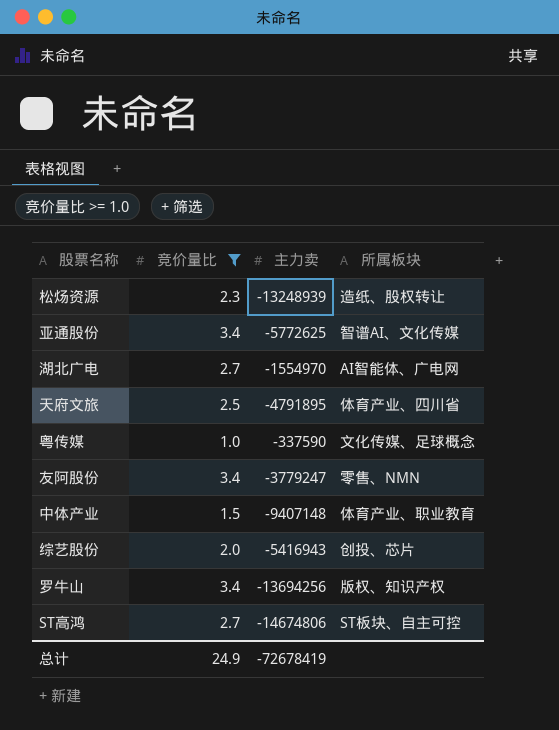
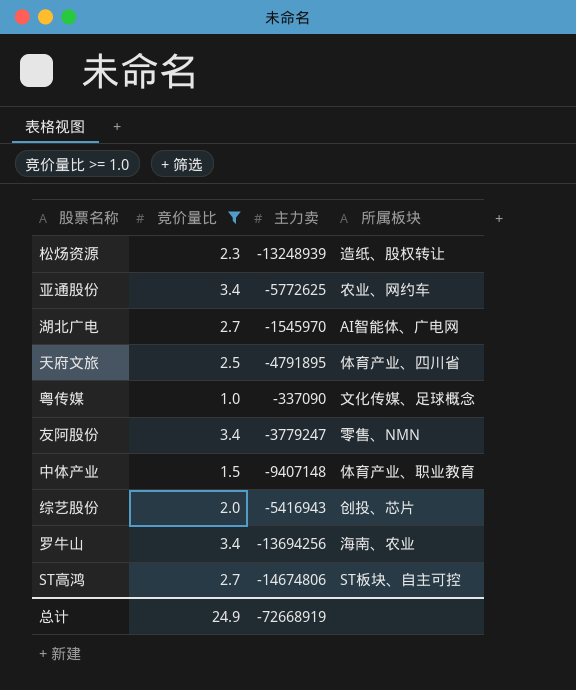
亚通股份 | 所属板块: 智谱AI、文化传媒 -> 农业、网约车
湖北广电 | 主力卖: -1554970 -> -1545970
粤传媒 | 主力卖: -337590 -> -337090
罗牛山 | 所属板块: 版权、知识产权 -> 海南、农业
总计 | 主力卖: -72678419 -> -72668919

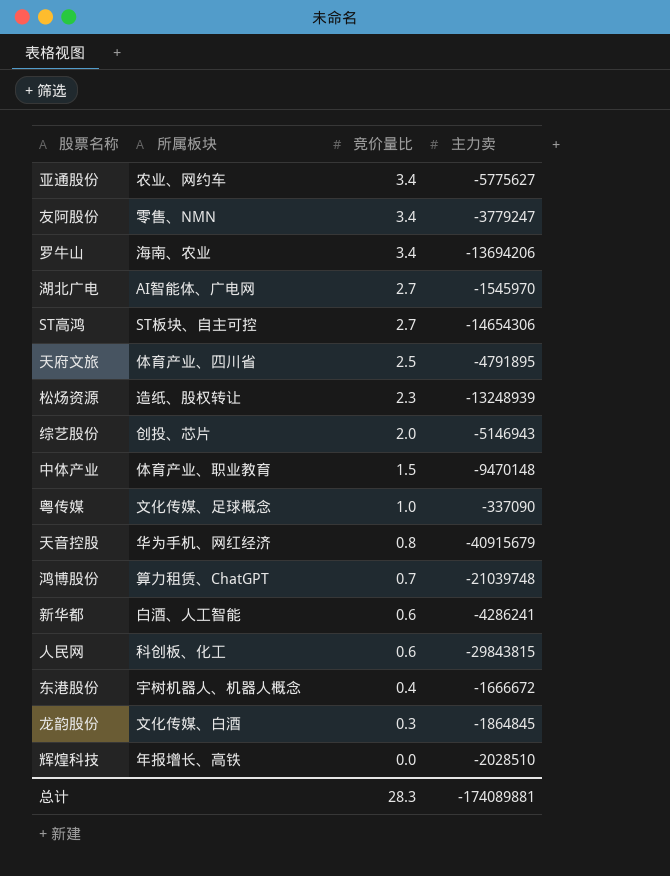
filter: 竞价量比 >= 1.0 -> none
row order: none -> 竞价量比 descending
column 所属板块 | position: 4 -> 2
亚通股份 | 主力卖: -5772625 -> -5775627
罗牛山 | 主力卖: -13694256 -> -13694206
ST高鸿 | 主力卖: -14674806 -> -14654306
综艺股份 | 主力卖: -5416943 -> -5146943
中体产业 | 主力卖: -9407148 -> -9470148
总计 | 竞价量比: 24.9 -> 28.3
总计 | 主力卖: -72668919 -> -174089881

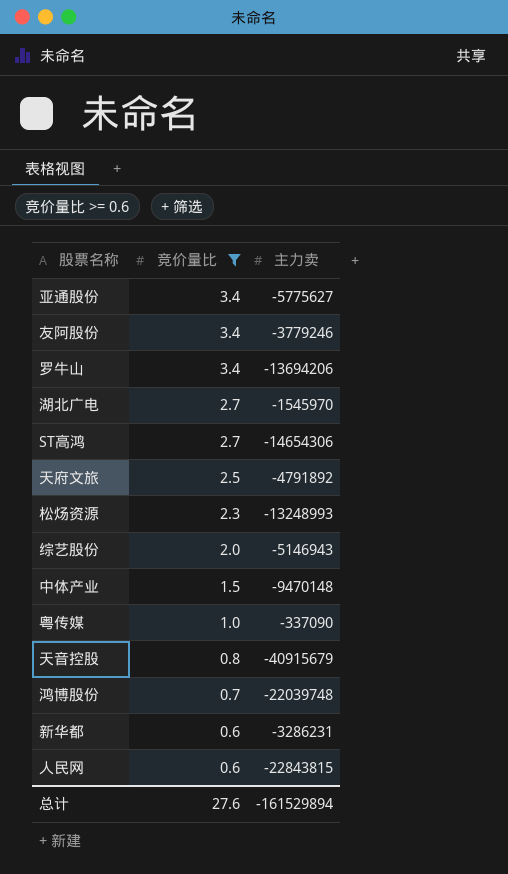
filter: none -> 竞价量比 >= 0.6
column 所属板块 | position: 2 -> none
友阿股份 | 主力卖: -3779247 -> -3779246
天府文旅 | 主力卖: -4791895 -> -4791892
松炀资源 | 主力卖: -13248939 -> -13248993
鸿博股份 | 主力卖: -21039748 -> -22039748
新华都 | 主力卖: -4286241 -> -3286231
人民网 | 主力卖: -29843815 -> -22843815
总计 | 竞价量比: 28.3 -> 27.6
总计 | 主力卖: -174089881 -> -161529894

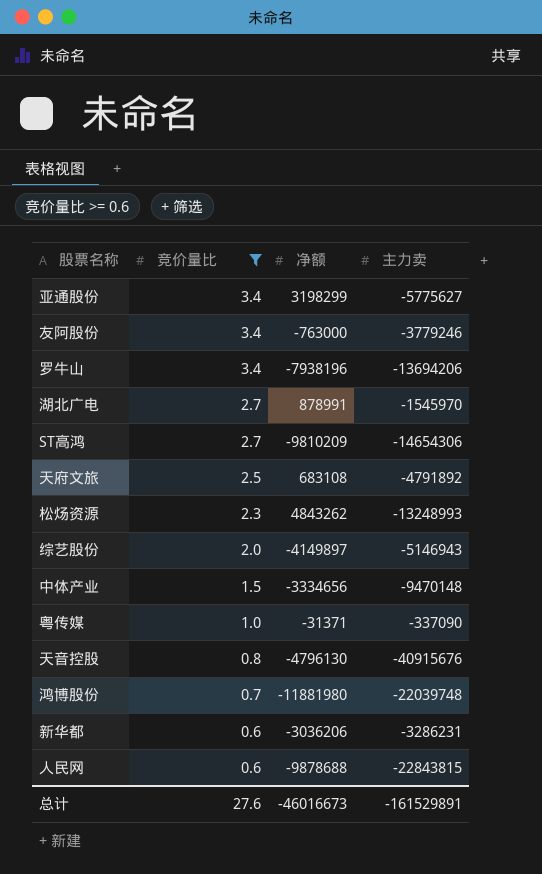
column 净额 | position: none -> 3
天音控股 | 主力卖: -40915679 -> -40915676
总计 | 主力卖: -161529894 -> -161529891

